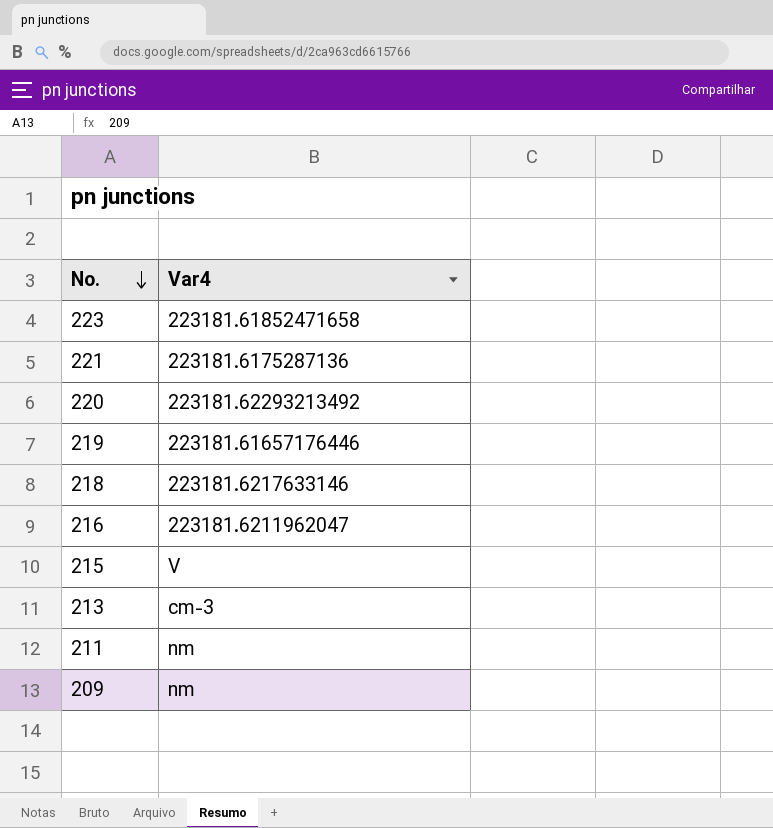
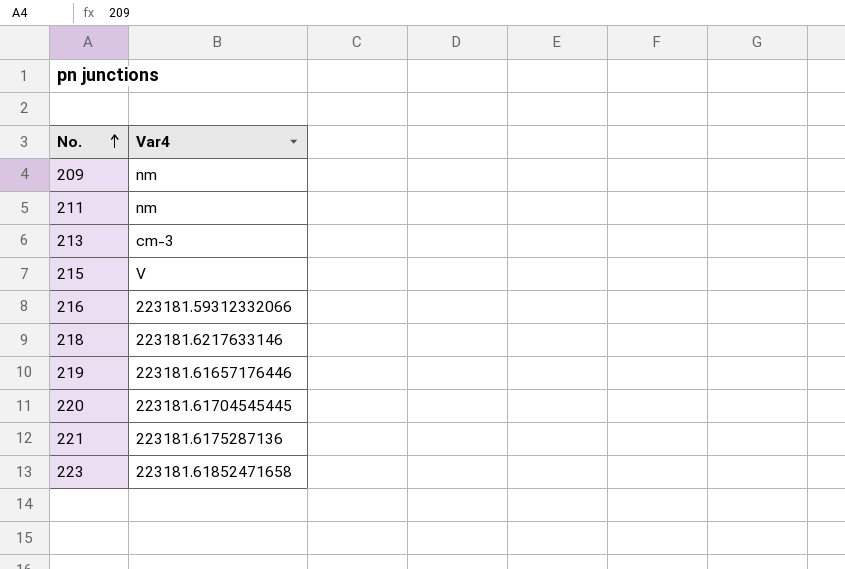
row order: No. descending -> No. ascending
216 | Var4: 223181.6211962047 -> 223181.59312332066
220 | Var4: 223181.62293213492 -> 223181.61704545445

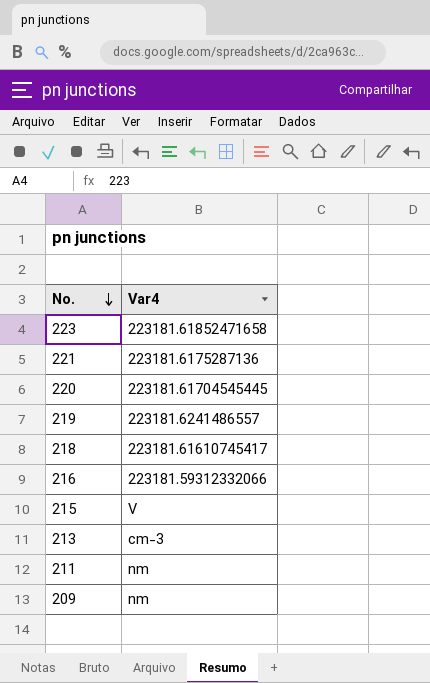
row order: No. ascending -> No. descending
219 | Var4: 223181.61657176446 -> 223181.6241486557
218 | Var4: 223181.6217633146 -> 223181.61610745417

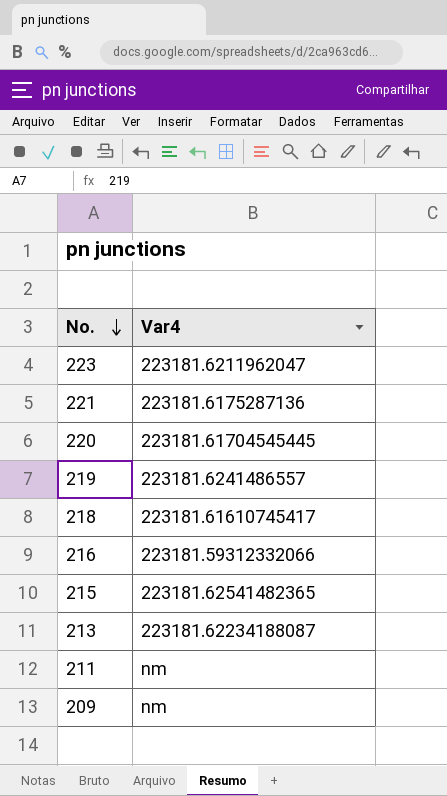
223 | Var4: 223181.61852471658 -> 223181.6211962047
215 | Var4: V -> 223181.62541482365
213 | Var4: cm-3 -> 223181.62234188087

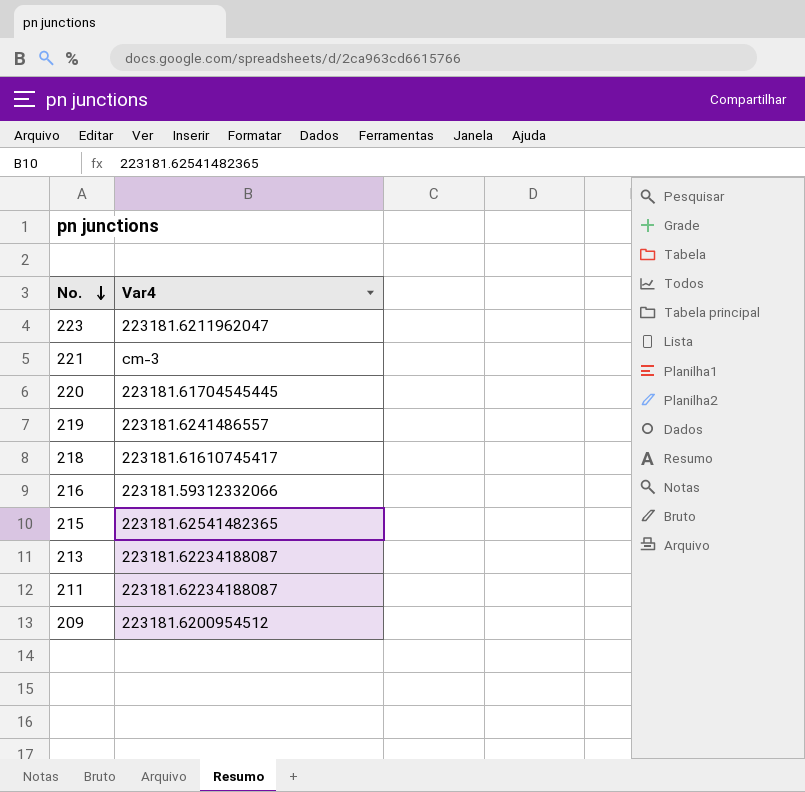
221 | Var4: 223181.6175287136 -> cm-3
211 | Var4: nm -> 223181.62234188087
209 | Var4: nm -> 223181.6200954512

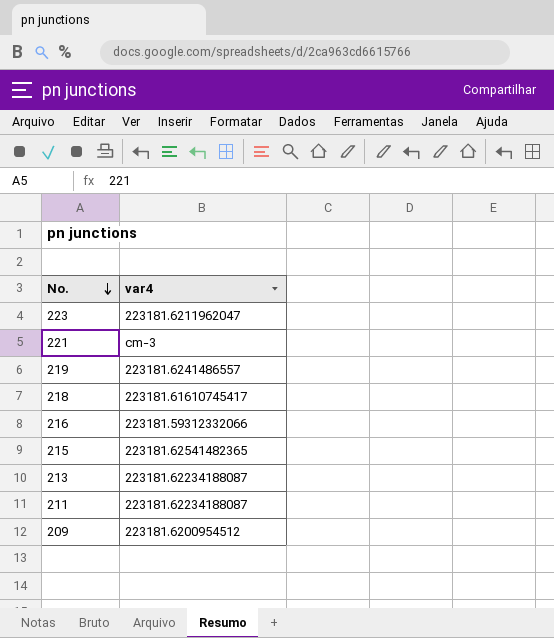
column name: Var4 -> var4
row 220: 223181.61704545445 -> none

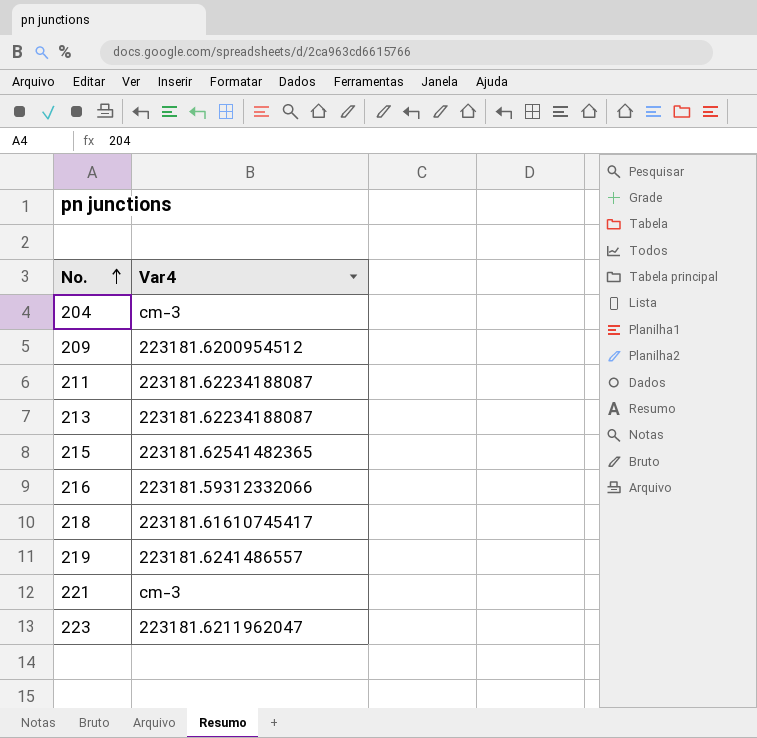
row order: No. descending -> No. ascending
column name: var4 -> Var4
row 204: none -> cm-3

